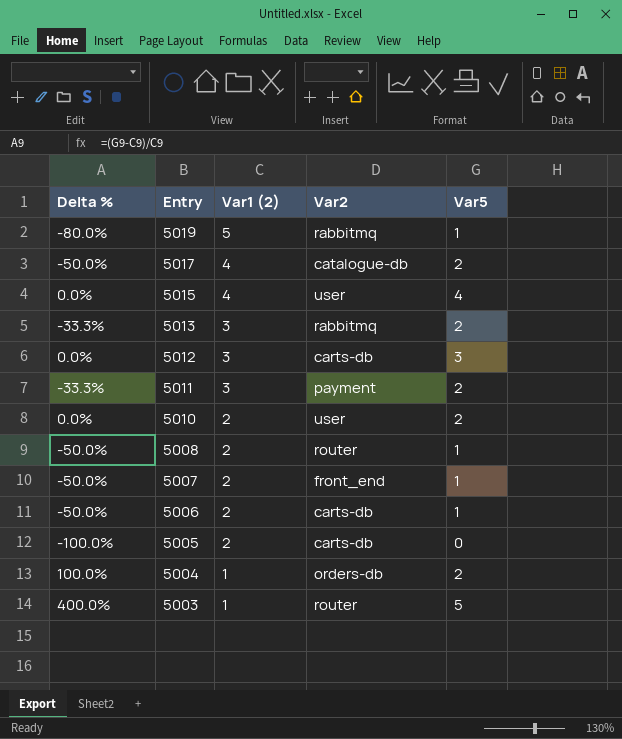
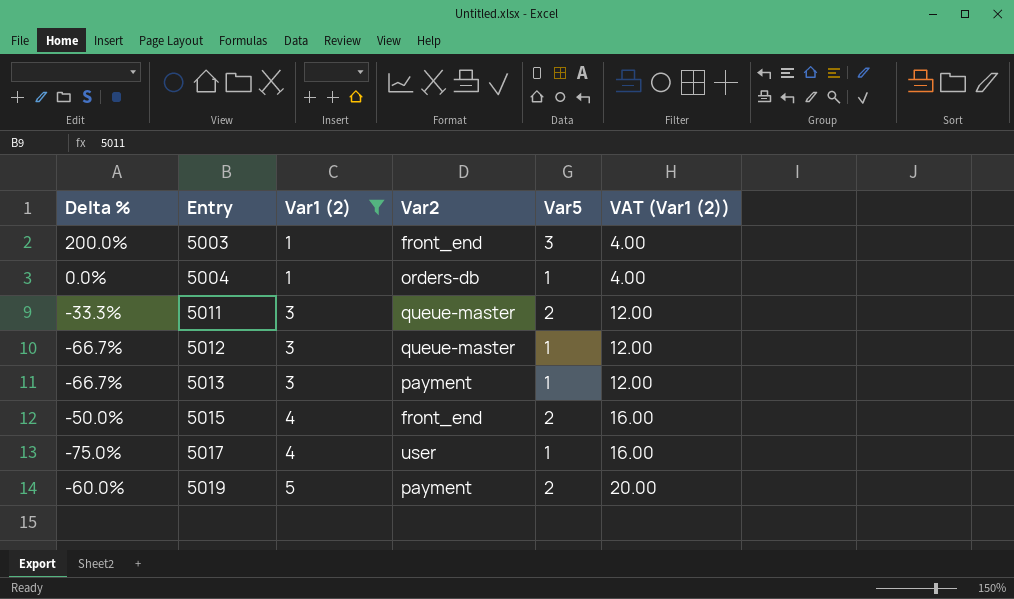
filter: none -> Var1 (2) != 2
row order: Entry descending -> Entry ascending
column VAT (Var1 (2)) | formula: none -> [Var1 (2)] * 4
5003 | Delta %: 400.0% -> 200.0%
5003 | Var2: router -> front_end
5003 | Var5: 5 -> 3
5004 | Delta %: 100.0% -> 0.0%
5004 | Var5: 2 -> 1
5011 | Var2: payment -> queue-master
5012 | Delta %: 0.0% -> -66.7%
5012 | Var2: carts-db -> queue-master
5012 | Var5: 3 -> 1
5013 | Delta %: -33.3% -> -66.7%
5013 | Var2: rabbitmq -> payment
5013 | Var5: 2 -> 1
5015 | Delta %: 0.0% -> -50.0%
5015 | Var2: user -> front_end
5015 | Var5: 4 -> 2
5017 | Delta %: -50.0% -> -75.0%
5017 | Var2: catalogue-db -> user
5017 | Var5: 2 -> 1
5019 | Delta %: -80.0% -> -60.0%
5019 | Var2: rabbitmq -> payment
5019 | Var5: 1 -> 2

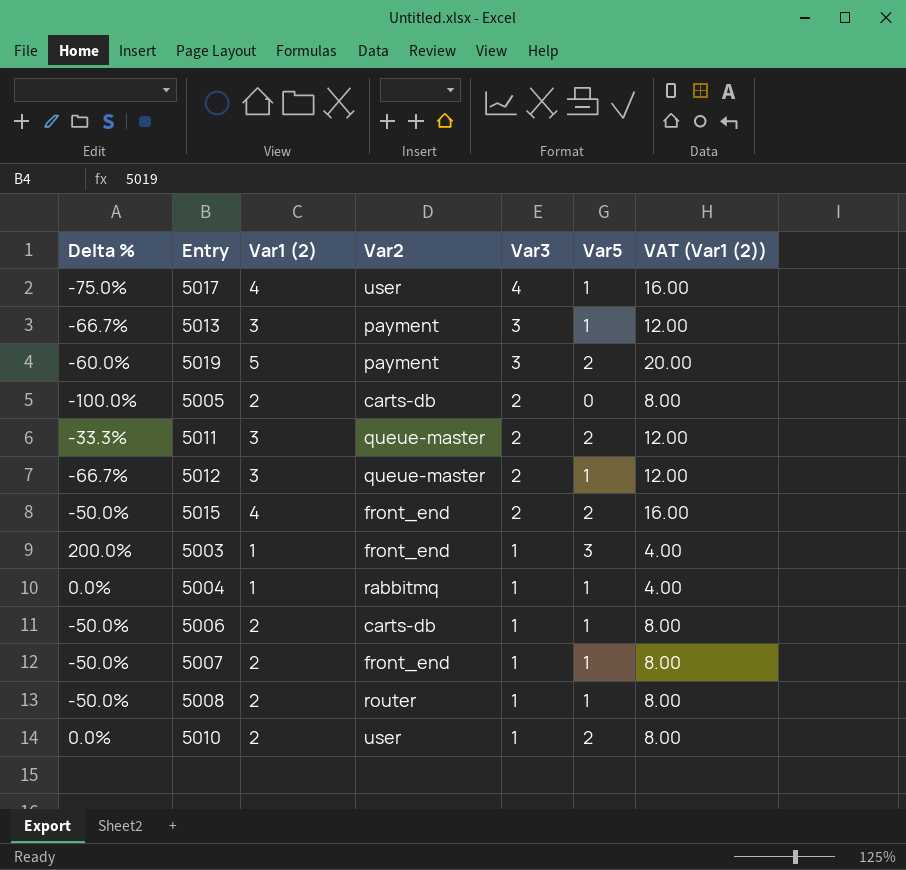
filter: Var1 (2) != 2 -> none
row order: Entry ascending -> Var3 descending
column Var3 | position: none -> 5
5004 | Var2: orders-db -> rabbitmq

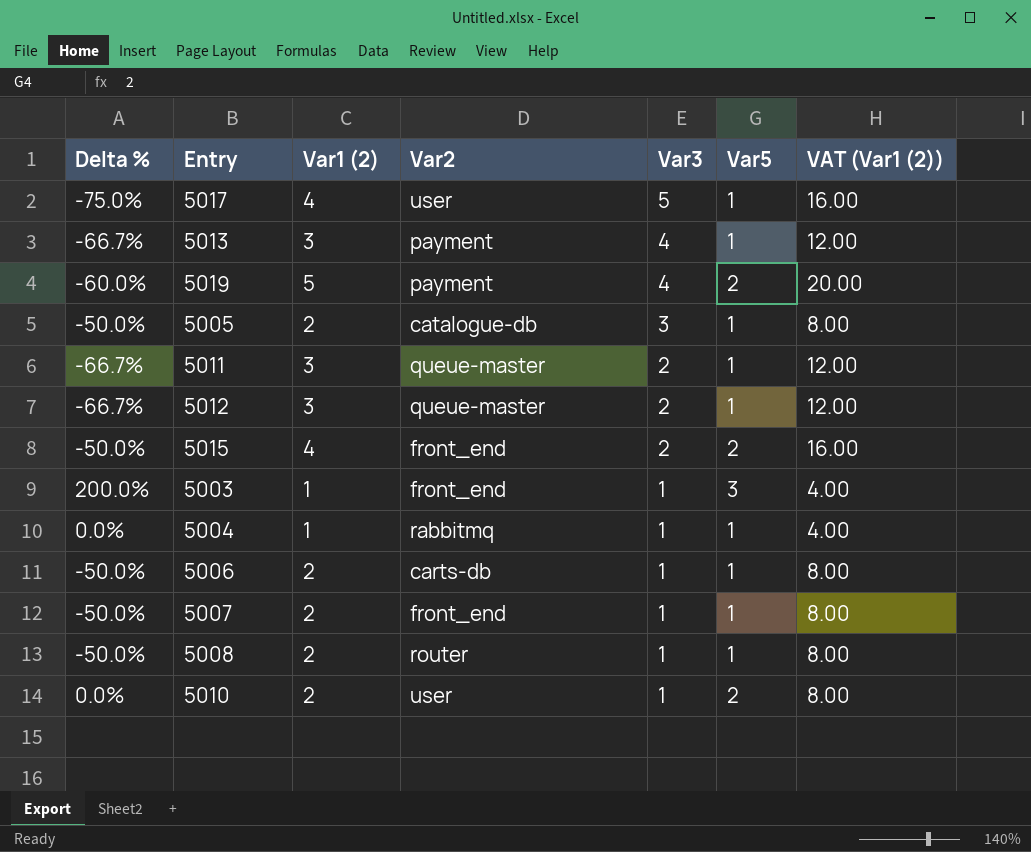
5017 | Var3: 4 -> 5
5013 | Var3: 3 -> 4
5019 | Var3: 3 -> 4
5005 | Delta %: -100.0% -> -50.0%
5005 | Var2: carts-db -> catalogue-db
5005 | Var3: 2 -> 3
5005 | Var5: 0 -> 1
5011 | Delta %: -33.3% -> -66.7%
5011 | Var5: 2 -> 1

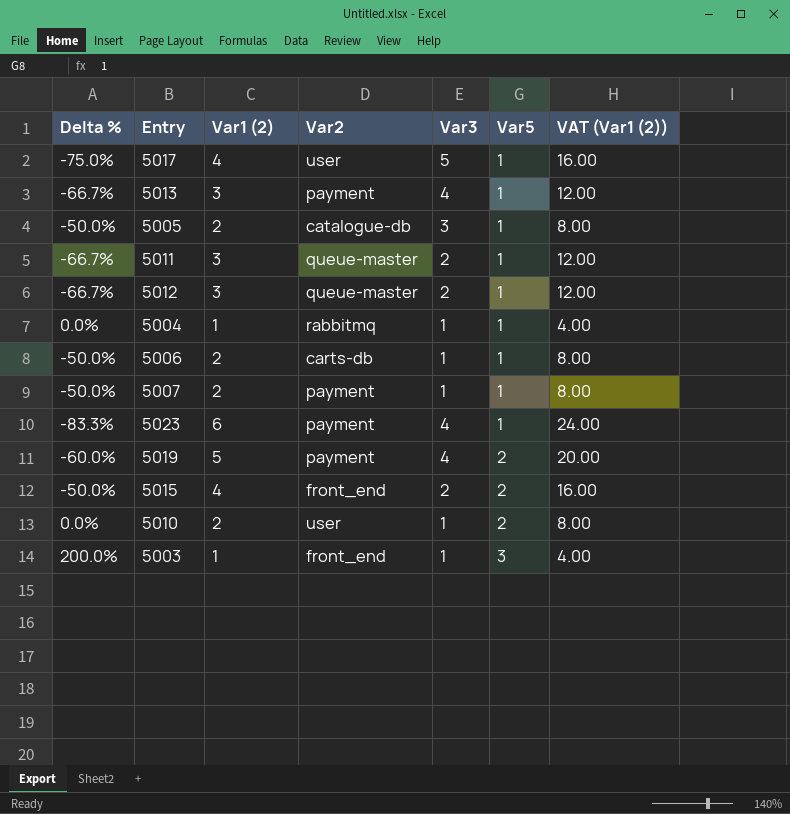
row order: Var3 descending -> Var5 ascending
row 5008: -50.0% | 2 | router | 1 | 1 | 8.00 -> none
5007 | Var2: front_end -> payment
row 5023: none -> -83.3% | 6 | payment | 4 | 1 | 24.00

